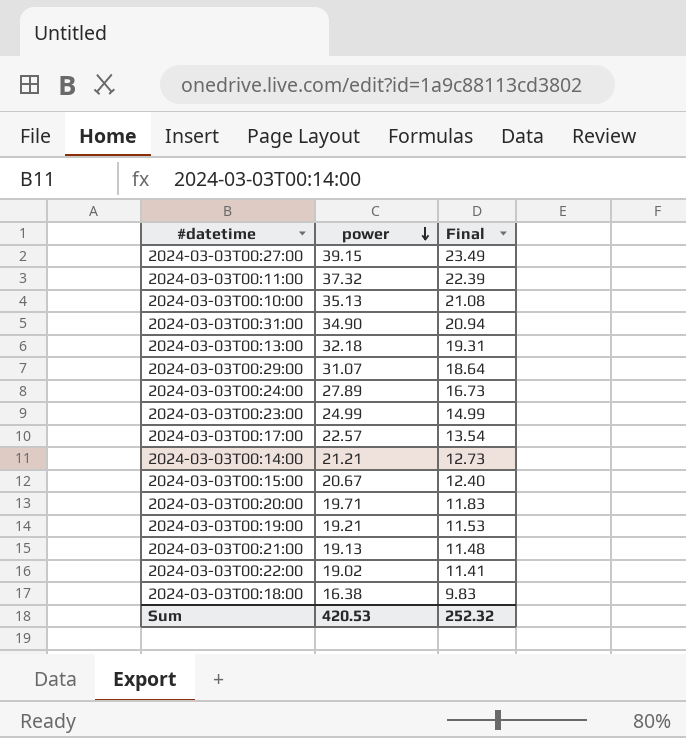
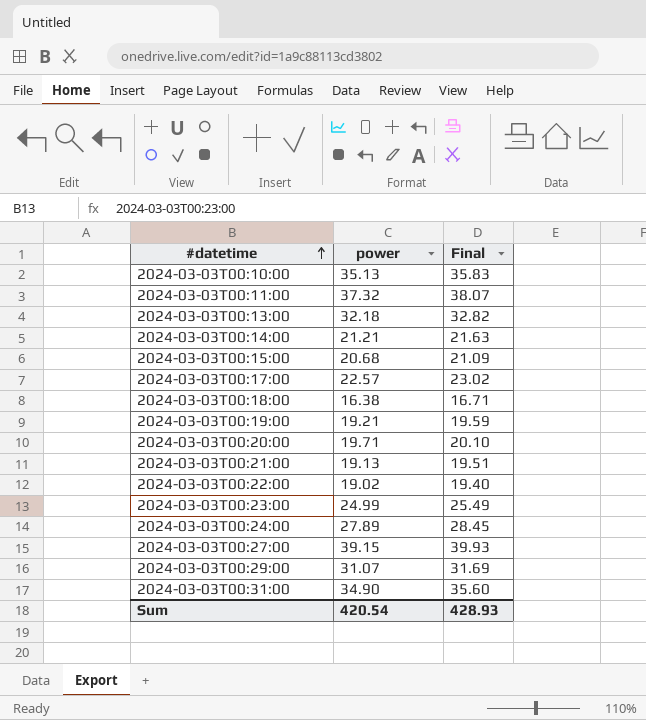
row order: power descending -> #datetime ascending
column Final | formula: [power] * 0.6 -> [power] * 1.02
2024-03-03T00:15:00 | power: 20.67 -> 20.68
Sum | power: 420.53 -> 420.54
Sum | Final: 252.32 -> 428.93

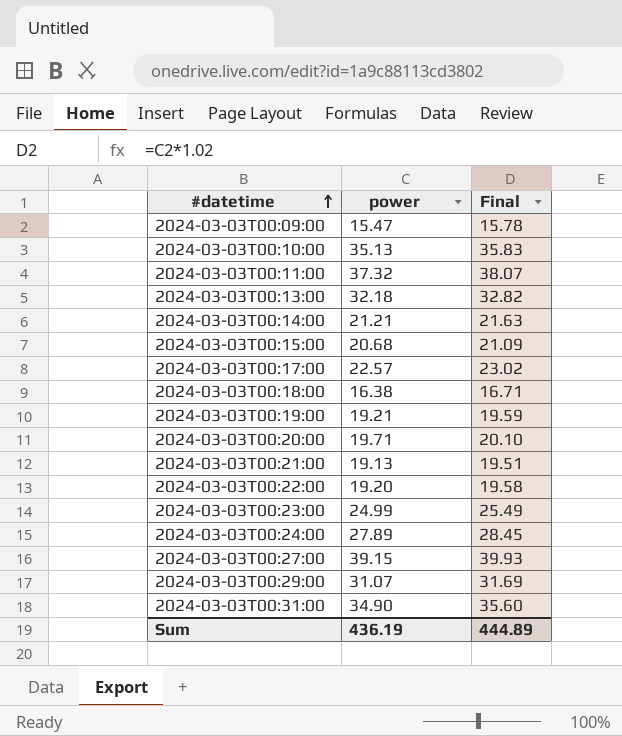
row 2024-03-03T00:09:00: none -> 15.47 | 15.78
2024-03-03T00:22:00 | power: 19.02 -> 19.20
2024-03-03T00:22:00 | Final: 19.40 -> 19.58
Sum | power: 420.54 -> 436.19
Sum | Final: 428.93 -> 444.89

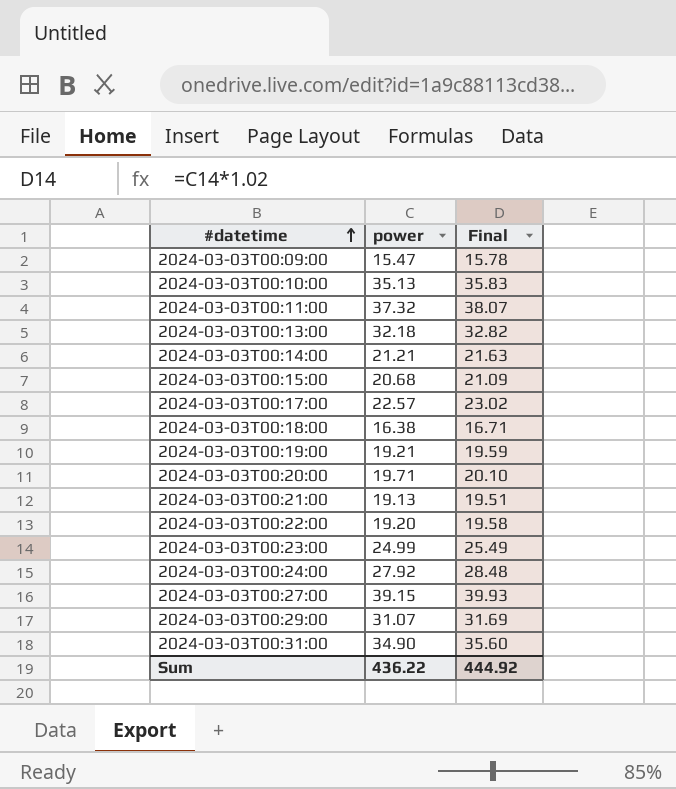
2024-03-03T00:24:00 | power: 27.89 -> 27.92
2024-03-03T00:24:00 | Final: 28.45 -> 28.48
Sum | power: 436.19 -> 436.22
Sum | Final: 444.89 -> 444.92

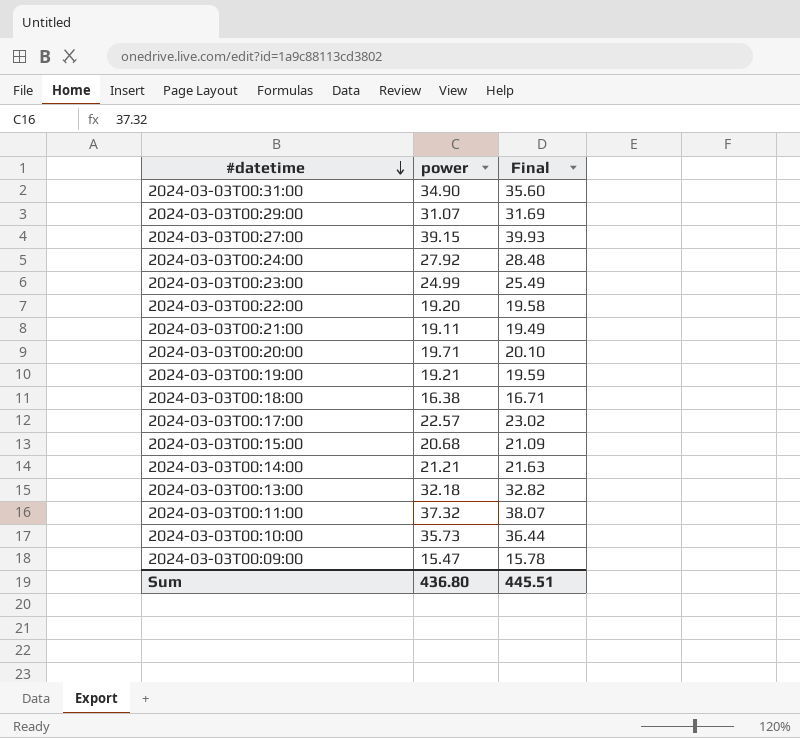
row order: #datetime ascending -> #datetime descending
2024-03-03T00:21:00 | power: 19.13 -> 19.11
2024-03-03T00:21:00 | Final: 19.51 -> 19.49
2024-03-03T00:10:00 | power: 35.13 -> 35.73
2024-03-03T00:10:00 | Final: 35.83 -> 36.44
Sum | power: 436.22 -> 436.80
Sum | Final: 444.92 -> 445.51

